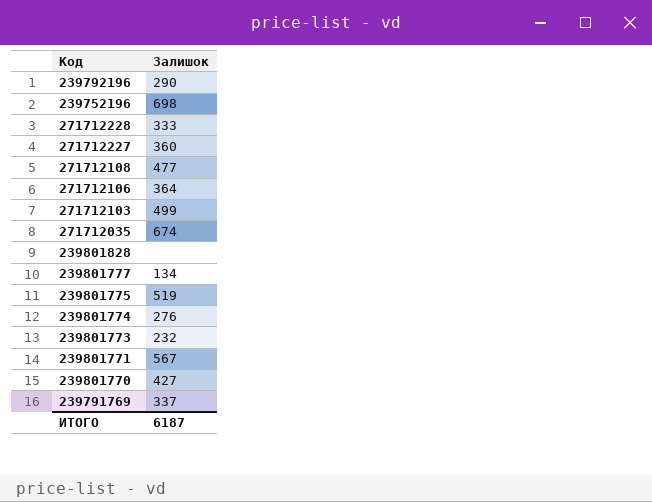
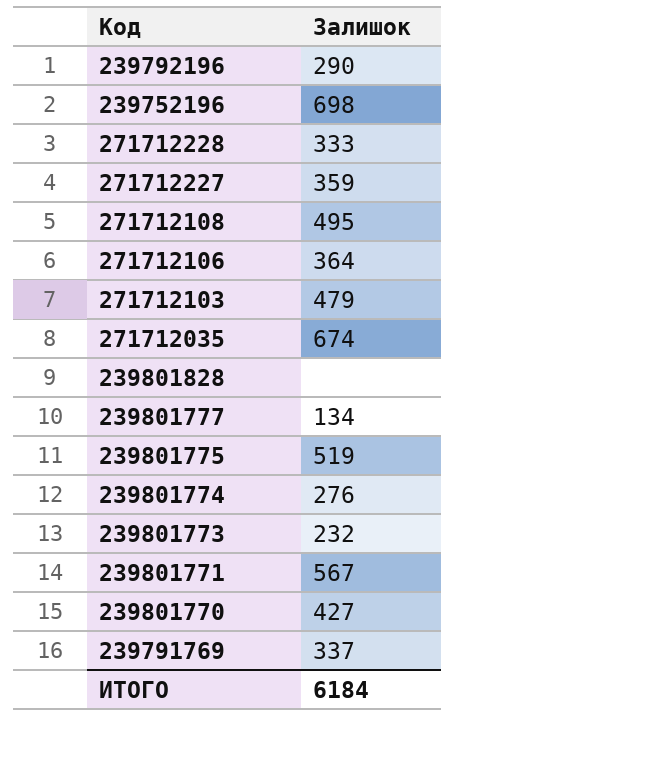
271712227 | Залишок: 360 -> 359
271712108 | Залишок: 477 -> 495
271712103 | Залишок: 499 -> 479
ИТОГО | Залишок: 6187 -> 6184

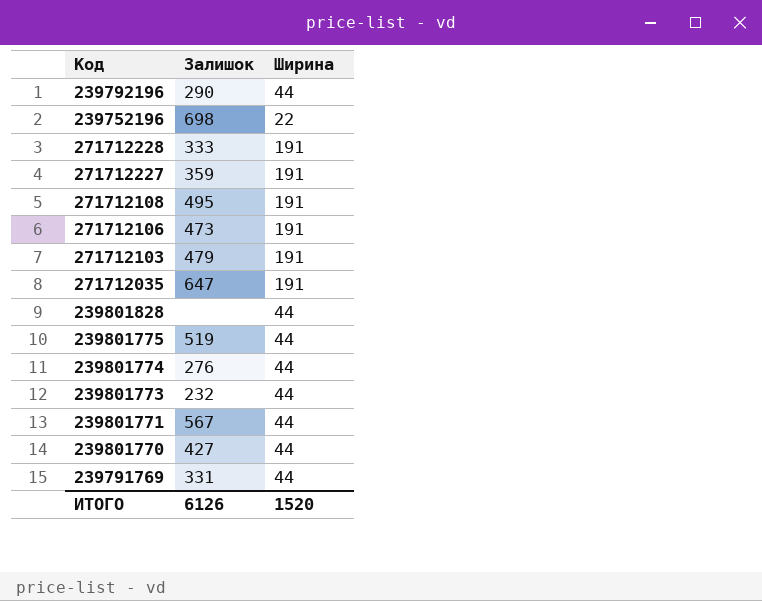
column Ширина | position: none -> 3
row 239801777: 134 -> none
271712106 | Залишок: 364 -> 473
271712035 | Залишок: 674 -> 647
239791769 | Залишок: 337 -> 331
ИТОГО | Залишок: 6184 -> 6126

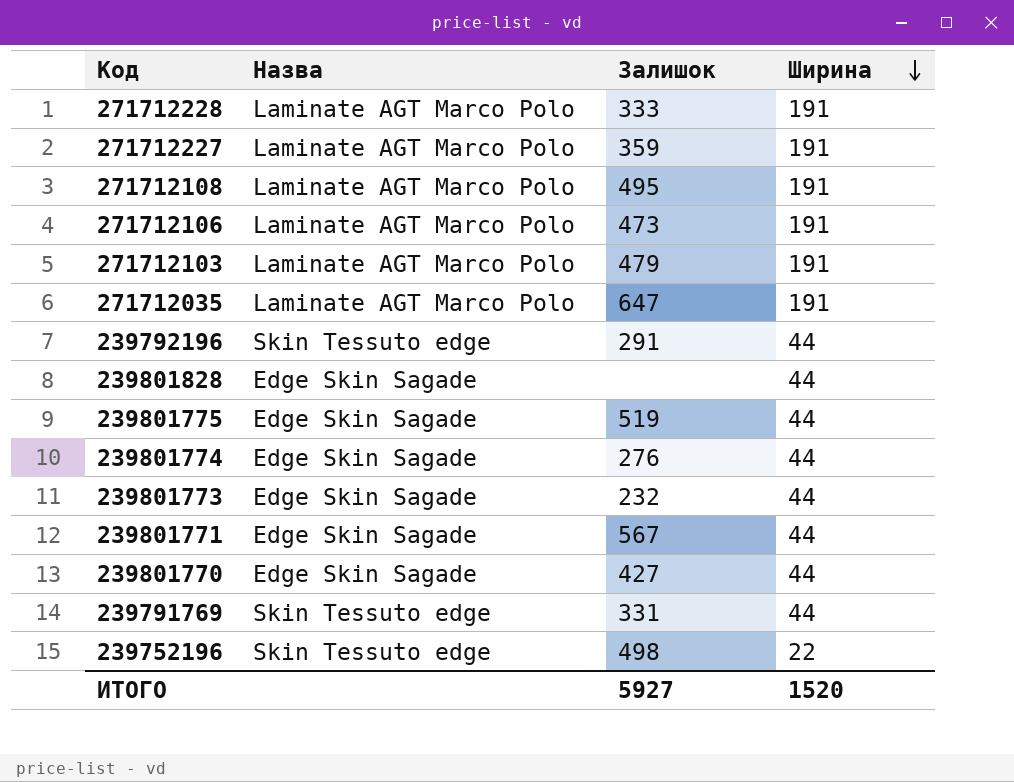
row order: none -> Ширина descending
column Назва | position: none -> 2
239792196 | Залишок: 290 -> 291
239752196 | Залишок: 698 -> 498
ИТОГО | Залишок: 6126 -> 5927

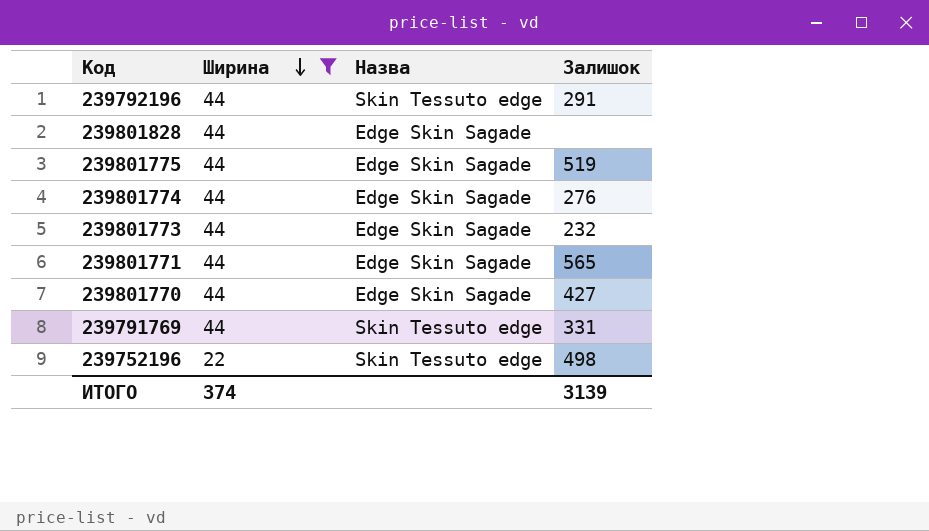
filter: none -> Ширина != 191
column Ширина | position: 4 -> 2
239801771 | Залишок: 567 -> 565
ИТОГО | Ширина: 1520 -> 374
ИТОГО | Залишок: 5927 -> 3139

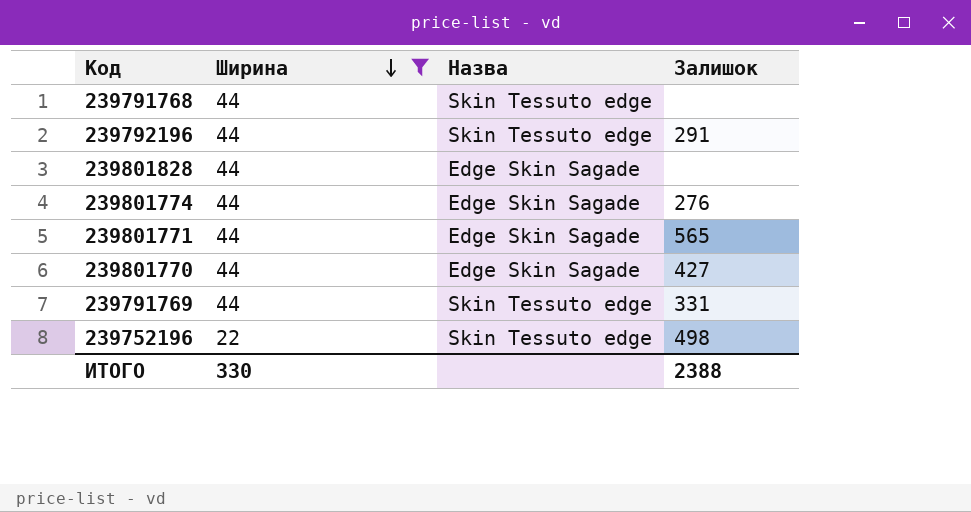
row 239801775: 44 | Edge Skin Sagade | 519 -> none
row 239801773: 44 | Edge Skin Sagade | 232 -> none
row 239791768: none -> 44 | Skin Tessuto edge | none
ИТОГО | Ширина: 374 -> 330
ИТОГО | Залишок: 3139 -> 2388

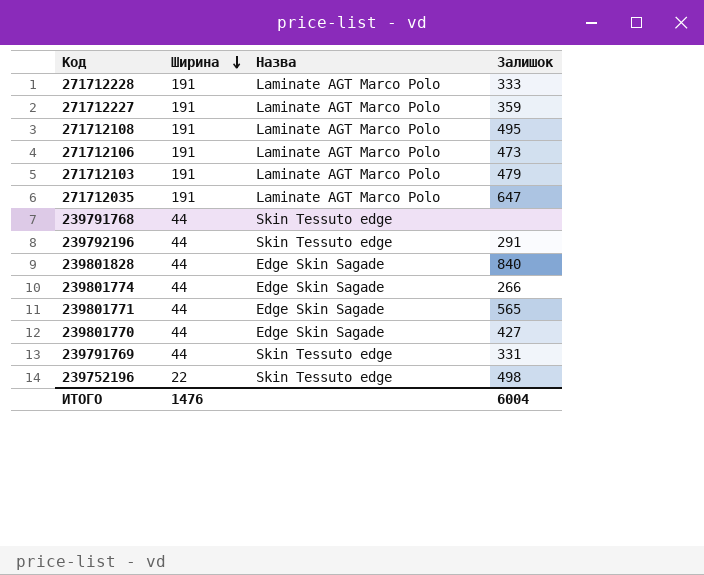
filter: Ширина != 191 -> none
239801828 | Залишок: none -> 840
239801774 | Залишок: 276 -> 266
ИТОГО | Ширина: 330 -> 1476
ИТОГО | Залишок: 2388 -> 6004

